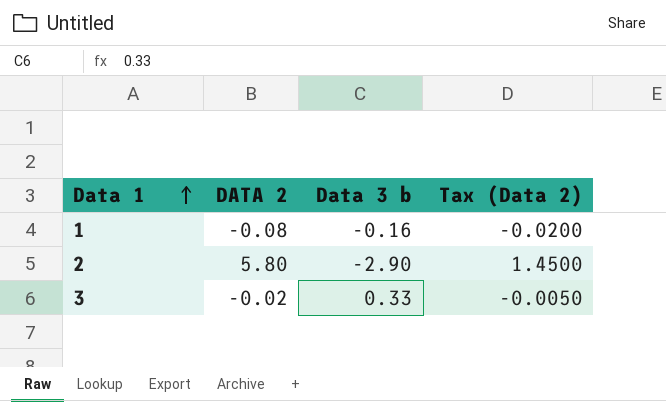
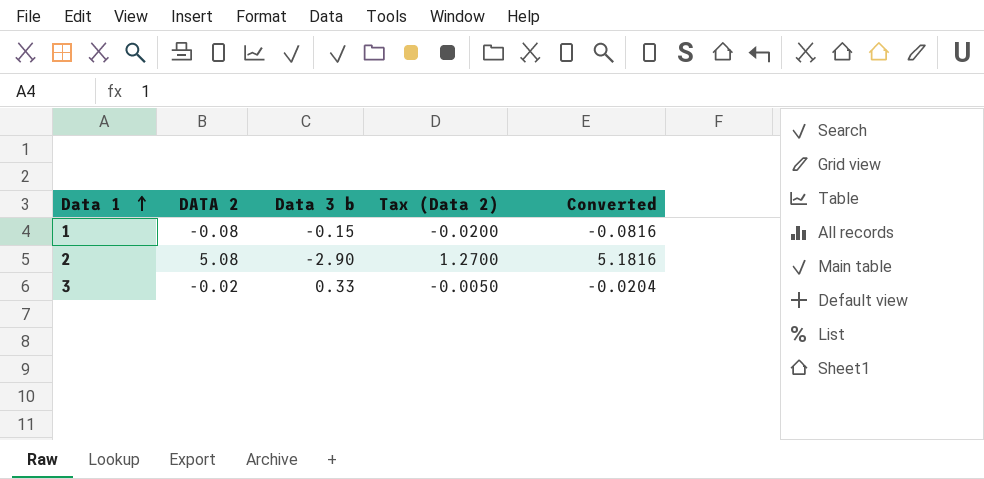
column Converted | formula: none -> [DATA 2] * 1.02
1 | Data 3 b: -0.16 -> -0.15
2 | DATA 2: 5.80 -> 5.08
2 | Tax (Data 2): 1.4500 -> 1.2700

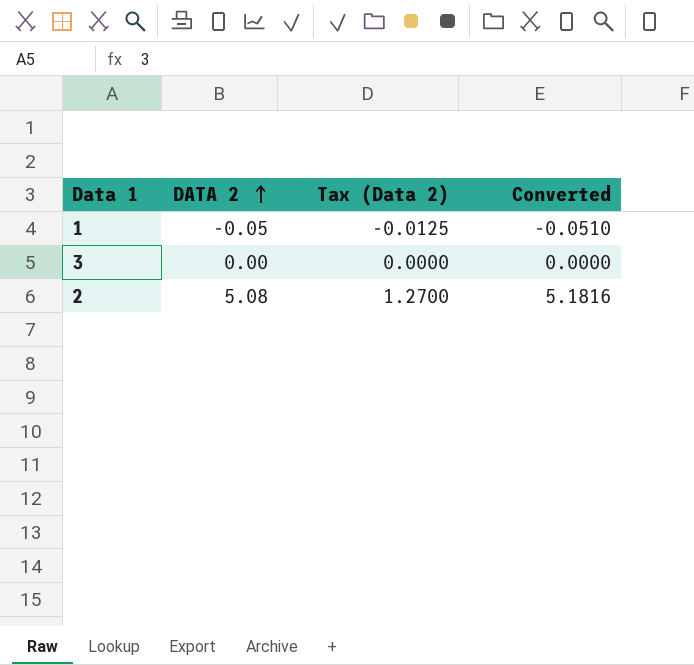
row order: Data 1 ascending -> DATA 2 ascending
column Data 3 b | position: 3 -> none
1 | DATA 2: -0.08 -> -0.05
1 | Tax (Data 2): -0.0200 -> -0.0125
1 | Converted: -0.0816 -> -0.0510
3 | DATA 2: -0.02 -> 0.00
3 | Tax (Data 2): -0.0050 -> 0.0000
3 | Converted: -0.0204 -> 0.0000

